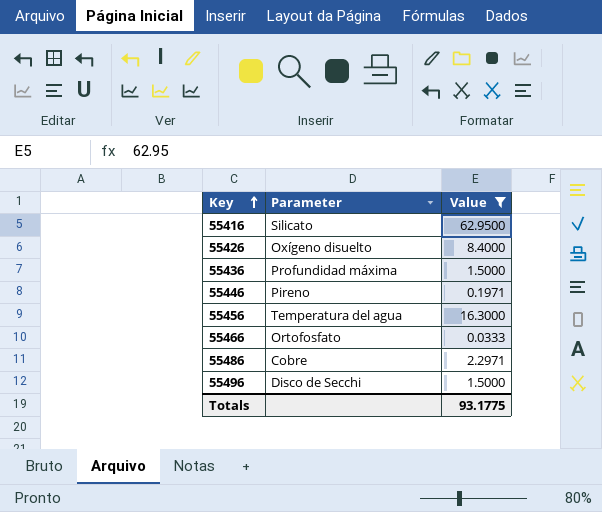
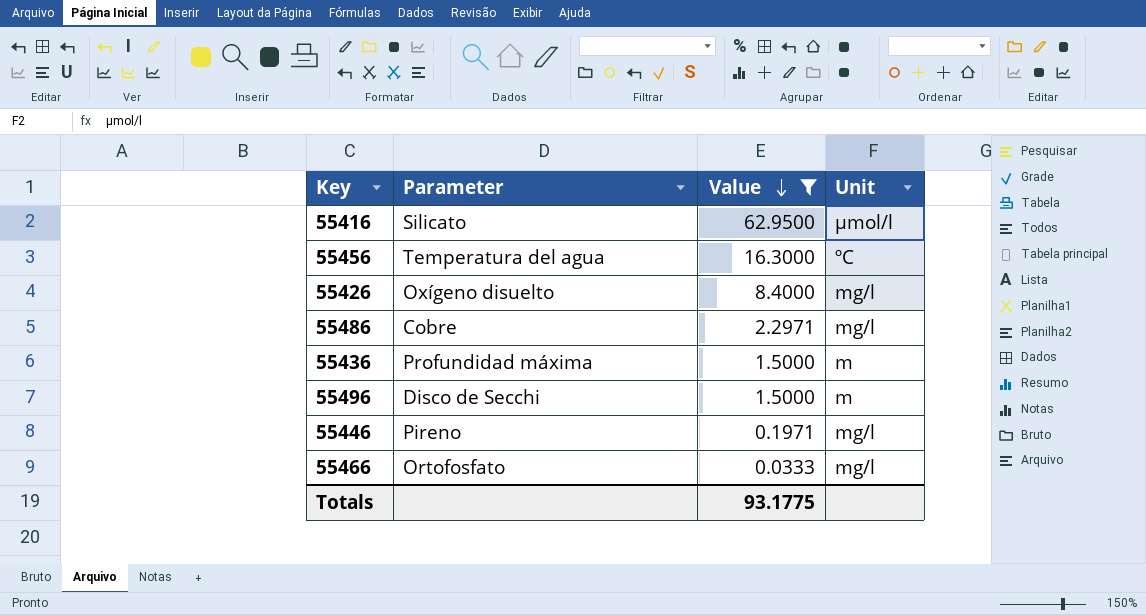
row order: Key ascending -> Value descending
column Unit | position: none -> 4

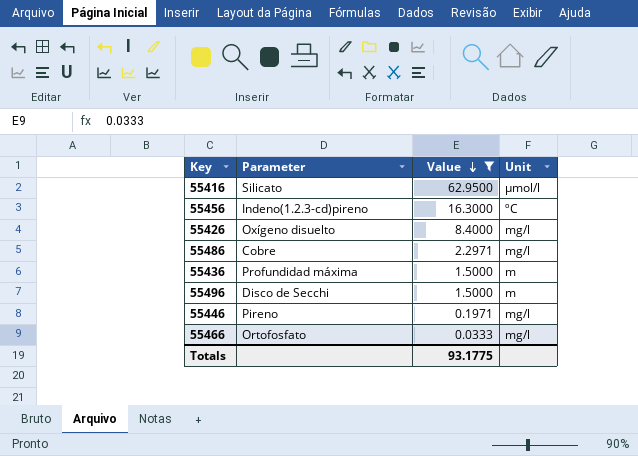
55456 | Parameter: Temperatura del agua -> Indeno(1.2.3-cd)pireno

